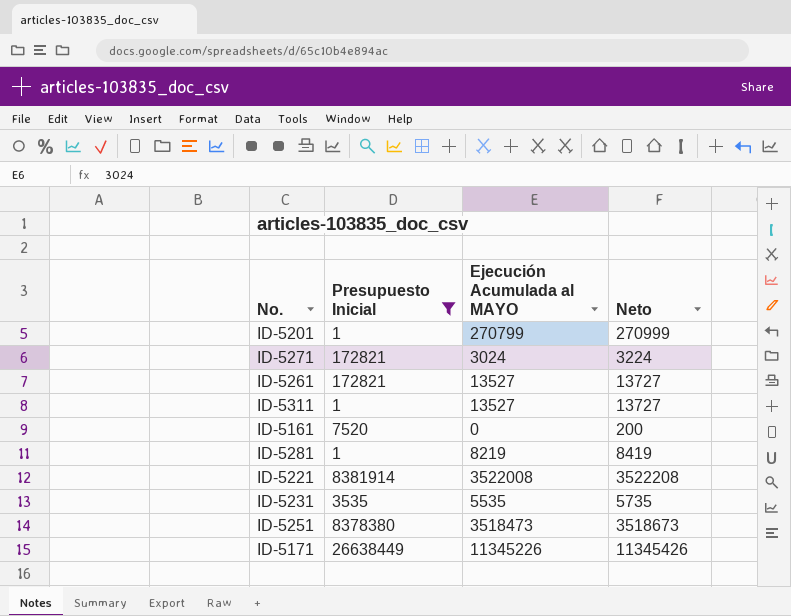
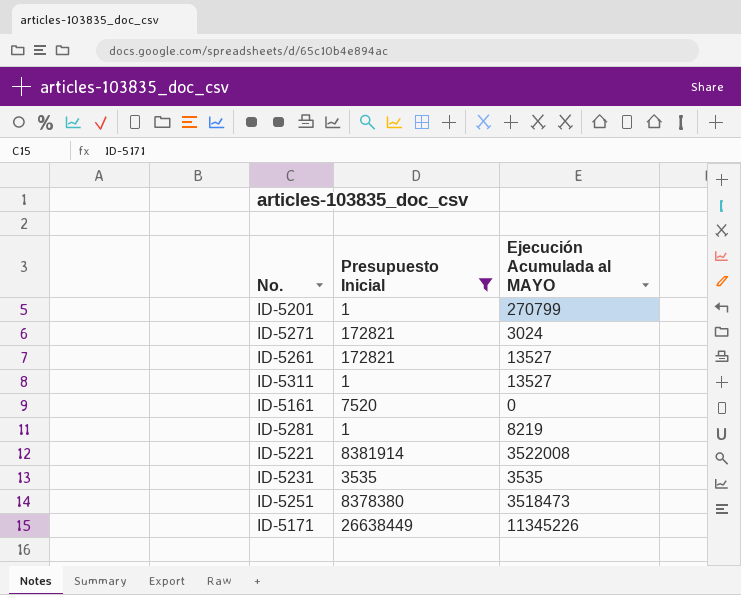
column Neto | formula: [Ejecución Acumulada al MAYO] + 200 -> none
ID-5231 | Ejecución Acumulada al MAYO: 5535 -> 3535

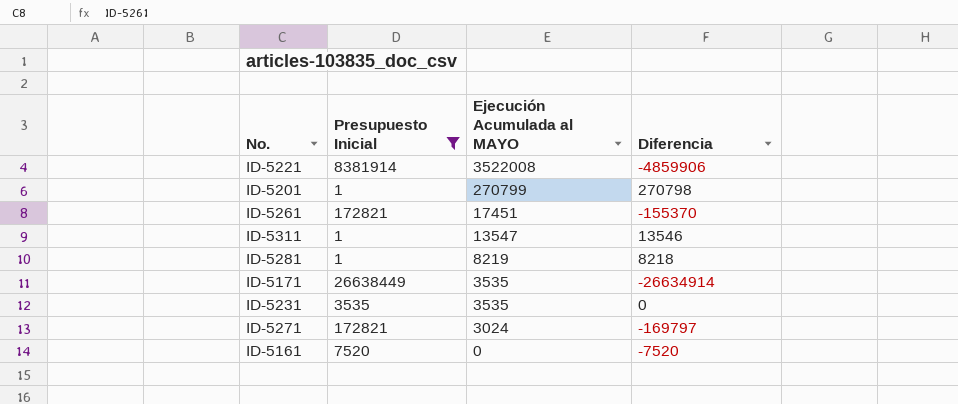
row order: none -> Ejecución Acumulada al MAYO descending
column Diferencia | formula: none -> [Ejecución Acumulada al MAYO] - [Presupuesto Inicial]
row ID-5251: 8378380 | 3518473 -> none
ID-5261 | Ejecución Acumulada al MAYO: 13527 -> 17451
ID-5311 | Ejecución Acumulada al MAYO: 13527 -> 13547
ID-5171 | Ejecución Acumulada al MAYO: 11345226 -> 3535

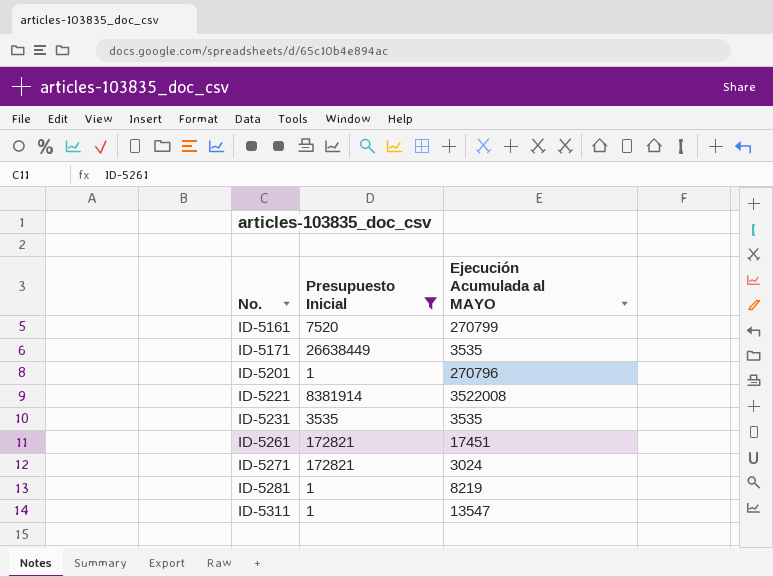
row order: Ejecución Acumulada al MAYO descending -> No. ascending
column Diferencia | formula: [Ejecución Acumulada al MAYO] - [Presupuesto Inicial] -> none
ID-5161 | Ejecución Acumulada al MAYO: 0 -> 270799
ID-5201 | Ejecución Acumulada al MAYO: 270799 -> 270796

